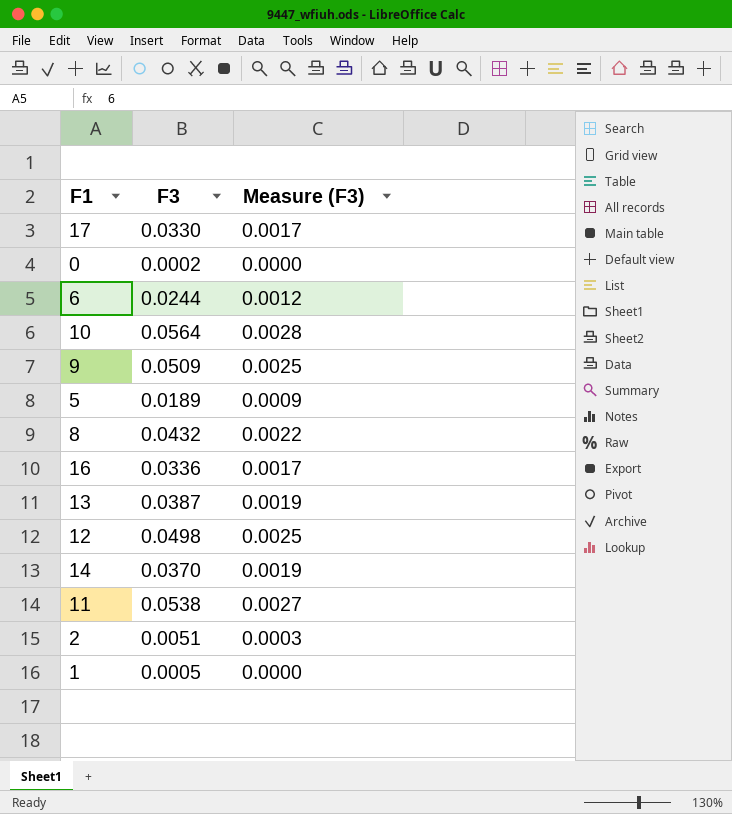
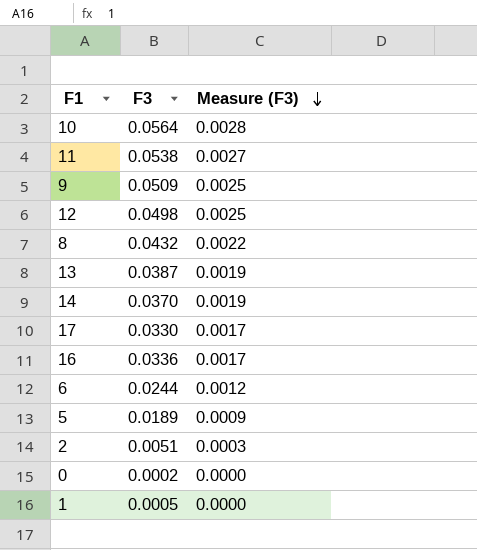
row order: none -> Measure (F3) descending

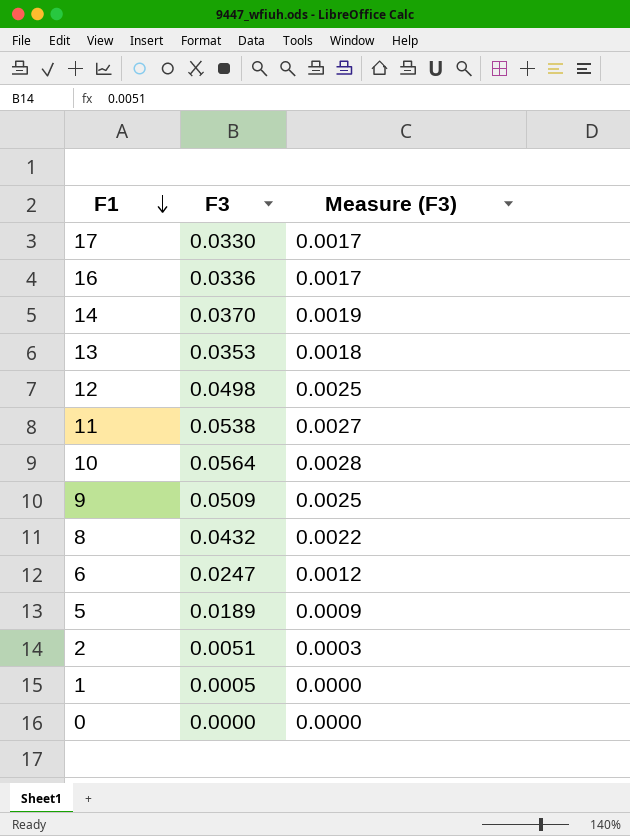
row order: Measure (F3) descending -> F1 descending
13 | F3: 0.0387 -> 0.0353
13 | Measure (F3): 0.0019 -> 0.0018
6 | F3: 0.0244 -> 0.0247
0 | F3: 0.0002 -> 0.0000

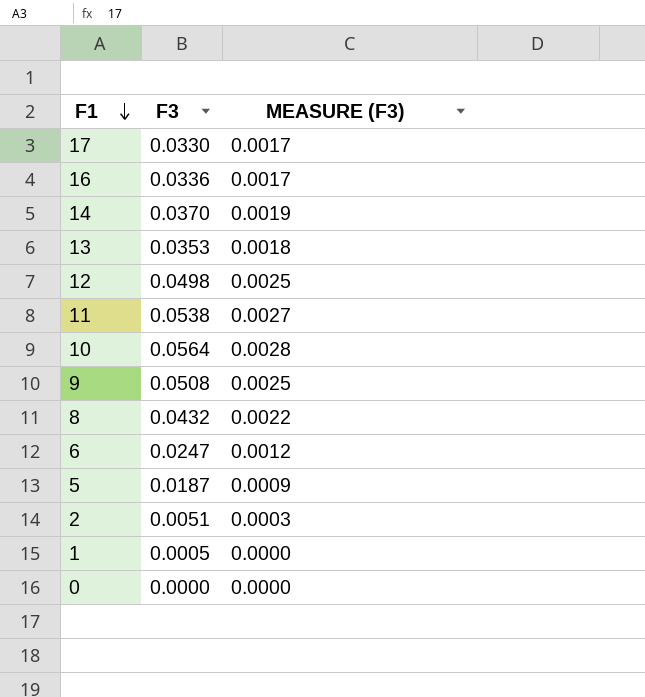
column name: Measure (F3) -> MEASURE (F3)
9 | F3: 0.0509 -> 0.0508
5 | F3: 0.0189 -> 0.0187

